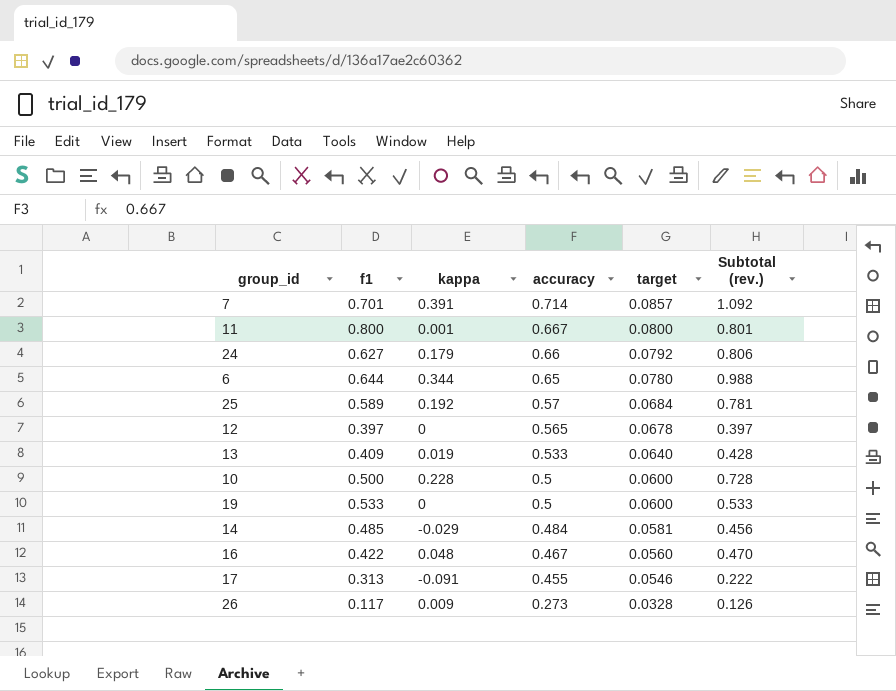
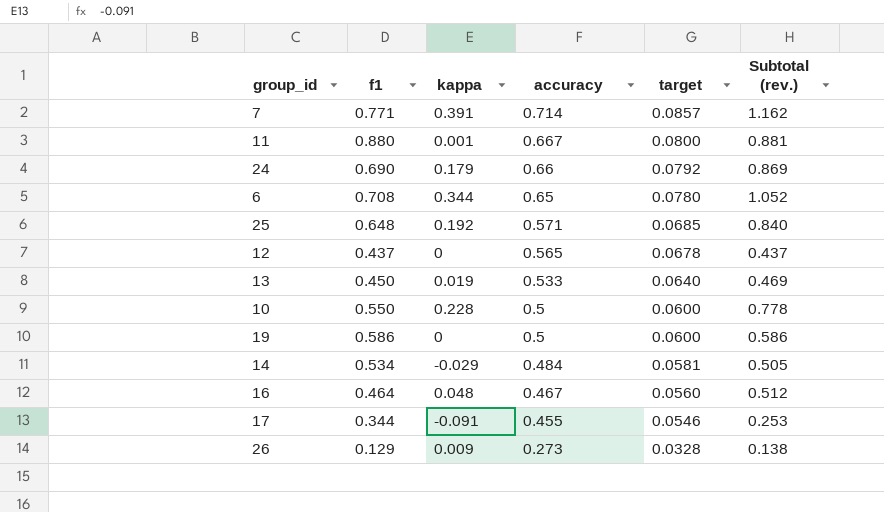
7 | f1: 0.701 -> 0.771
7 | Subtotal (rev.): 1.092 -> 1.162
11 | f1: 0.800 -> 0.880
11 | Subtotal (rev.): 0.801 -> 0.881
24 | f1: 0.627 -> 0.690
24 | Subtotal (rev.): 0.806 -> 0.869
6 | f1: 0.644 -> 0.708
6 | Subtotal (rev.): 0.988 -> 1.052
25 | f1: 0.589 -> 0.648
25 | accuracy: 0.57 -> 0.571
25 | target: 0.0684 -> 0.0685
25 | Subtotal (rev.): 0.781 -> 0.840
12 | f1: 0.397 -> 0.437
12 | Subtotal (rev.): 0.397 -> 0.437
13 | f1: 0.409 -> 0.450
13 | Subtotal (rev.): 0.428 -> 0.469
10 | f1: 0.500 -> 0.550
10 | Subtotal (rev.): 0.728 -> 0.778
19 | f1: 0.533 -> 0.586
19 | Subtotal (rev.): 0.533 -> 0.586
14 | f1: 0.485 -> 0.534
14 | Subtotal (rev.): 0.456 -> 0.505
16 | f1: 0.422 -> 0.464
16 | Subtotal (rev.): 0.470 -> 0.512
17 | f1: 0.313 -> 0.344
17 | Subtotal (rev.): 0.222 -> 0.253
26 | f1: 0.117 -> 0.129
26 | Subtotal (rev.): 0.126 -> 0.138

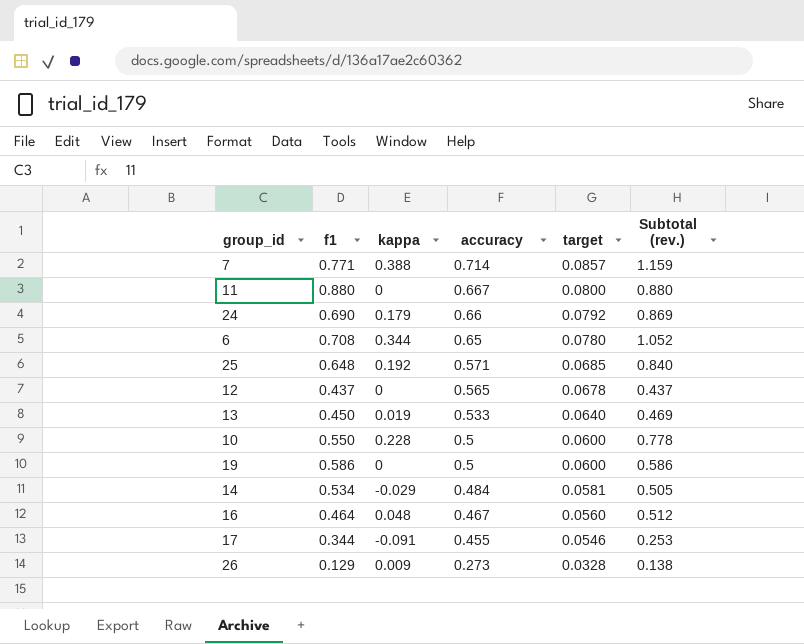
7 | kappa: 0.391 -> 0.388
7 | Subtotal (rev.): 1.162 -> 1.159
11 | kappa: 0.001 -> 0
11 | Subtotal (rev.): 0.881 -> 0.880

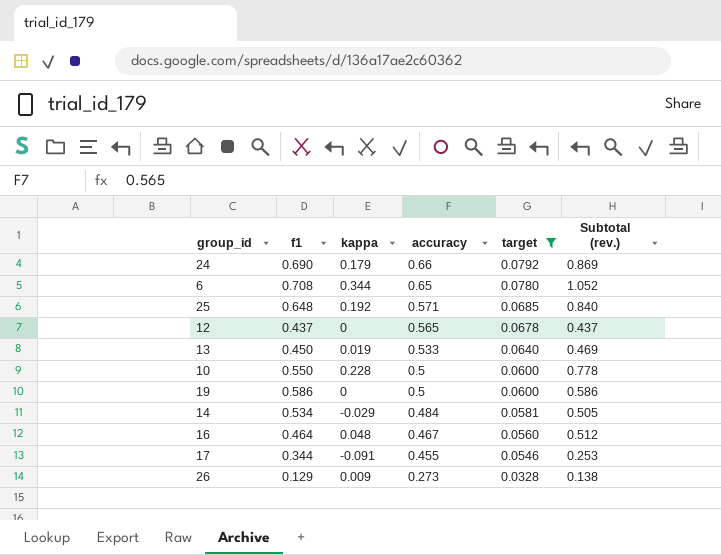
filter: none -> target <= 0.0792

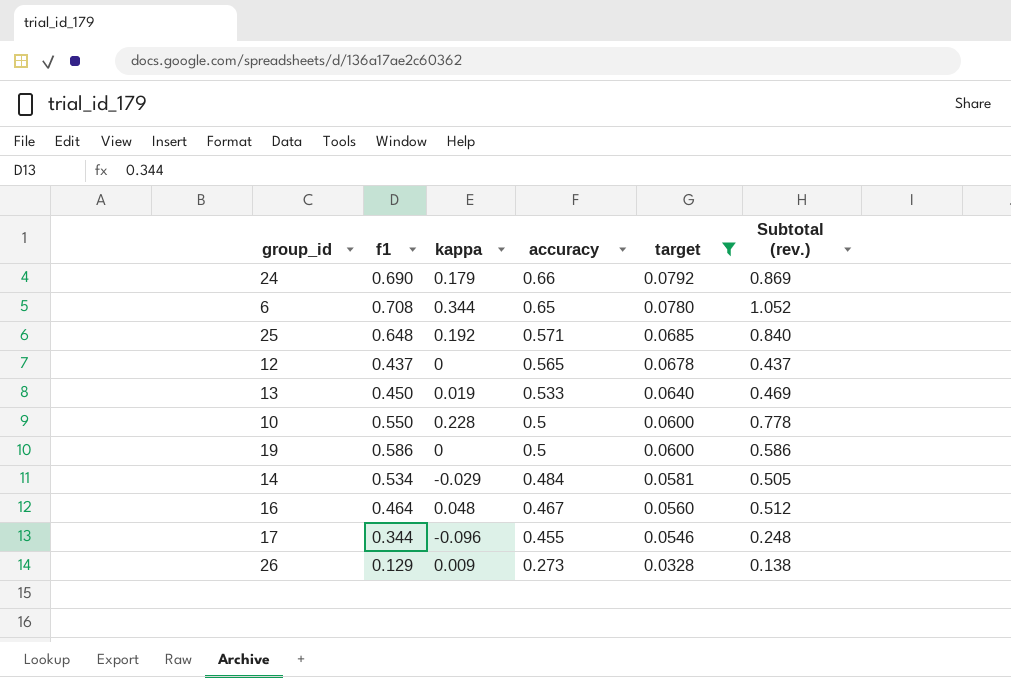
17 | kappa: -0.091 -> -0.096
17 | Subtotal (rev.): 0.253 -> 0.248

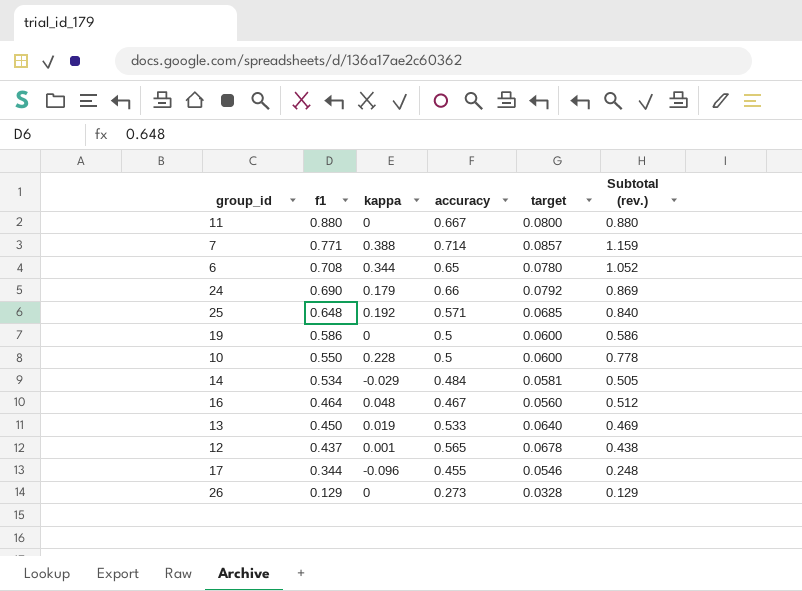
filter: target <= 0.0792 -> none
row order: accuracy descending -> f1 descending
12 | kappa: 0 -> 0.001
12 | Subtotal (rev.): 0.437 -> 0.438
26 | kappa: 0.009 -> 0
26 | Subtotal (rev.): 0.138 -> 0.129

